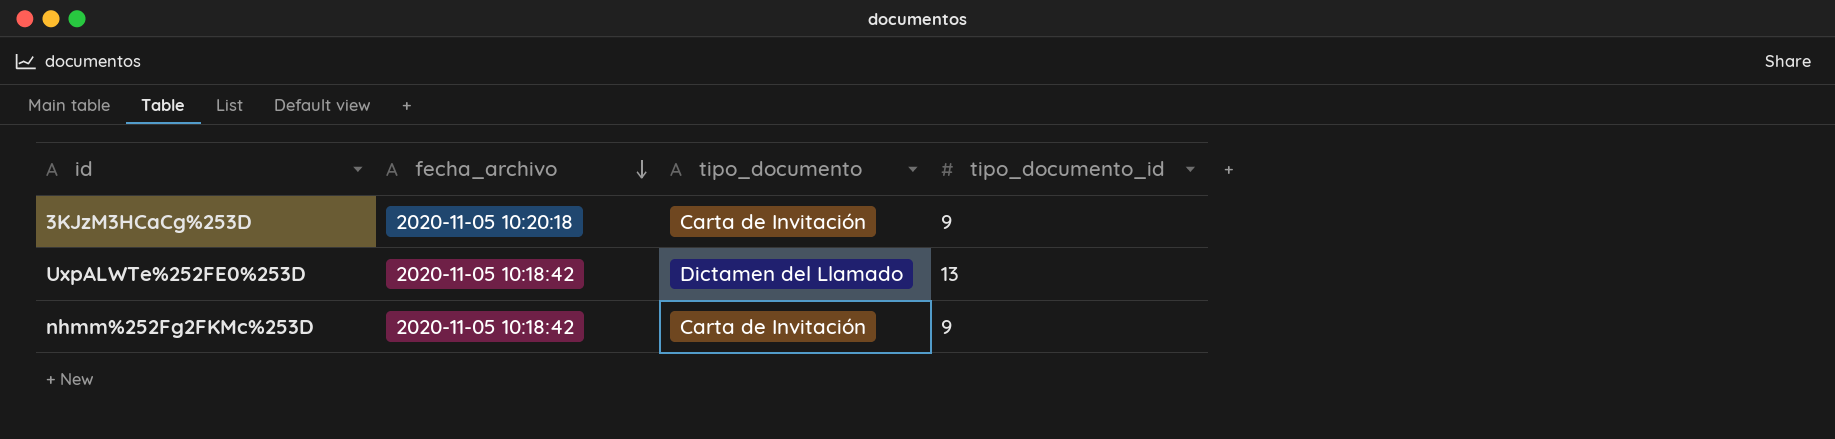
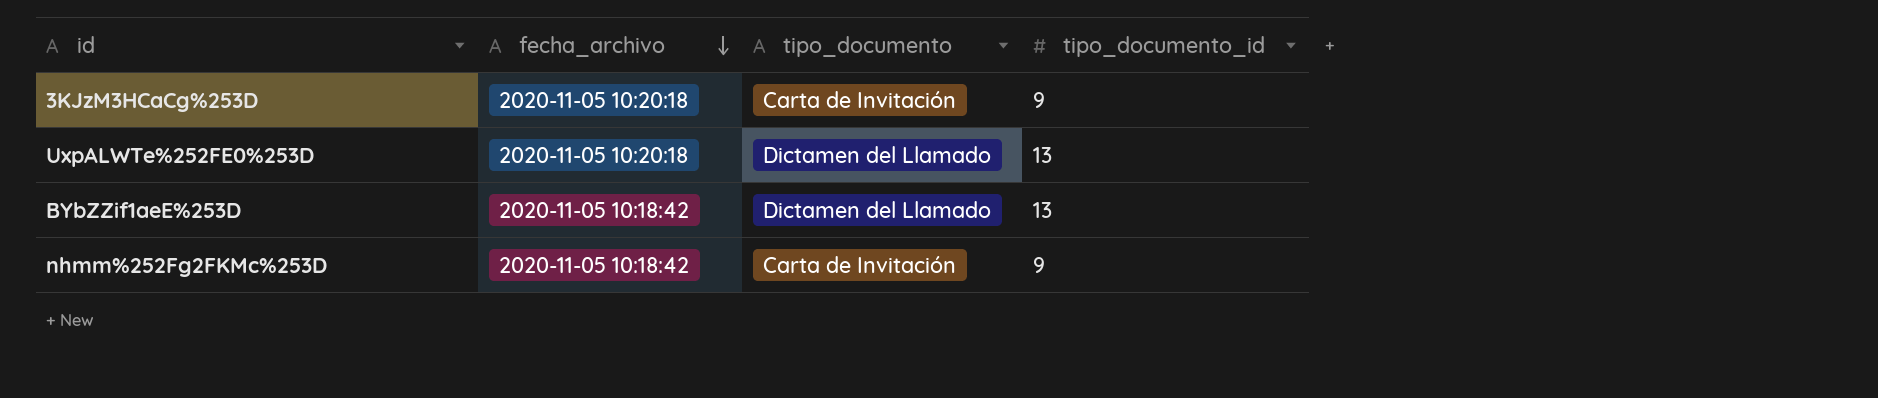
UxpALWTe%252FE0%253D | fecha_archivo: 2020-11-05 10:18:42 -> 2020-11-05 10:20:18
row BYbZZif1aeE%253D: none -> 2020-11-05 10:18:42 | Dictamen del Llamado | 13

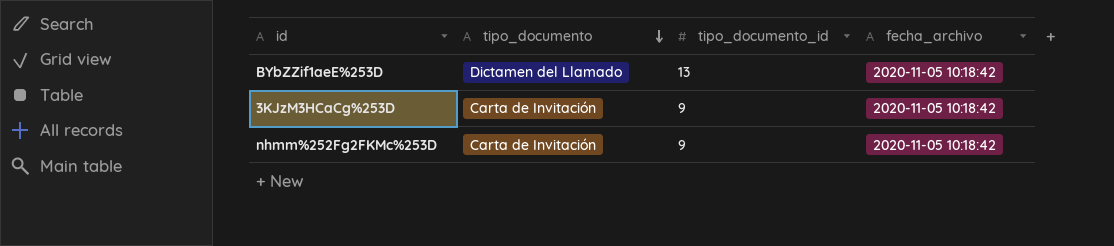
row order: fecha_archivo descending -> tipo_documento descending
column fecha_archivo | position: 2 -> 4
row UxpALWTe%252FE0%253D: 2020-11-05 10:20:18 | Dictamen del Llamado | 13 -> none
3KJzM3HCaCg%253D | fecha_archivo: 2020-11-05 10:20:18 -> 2020-11-05 10:18:42

